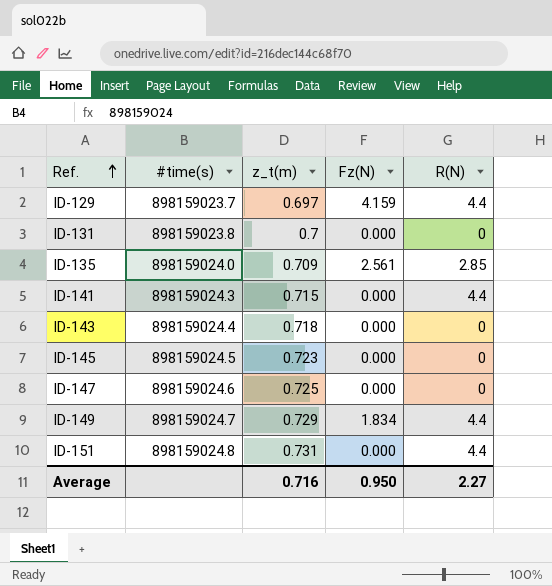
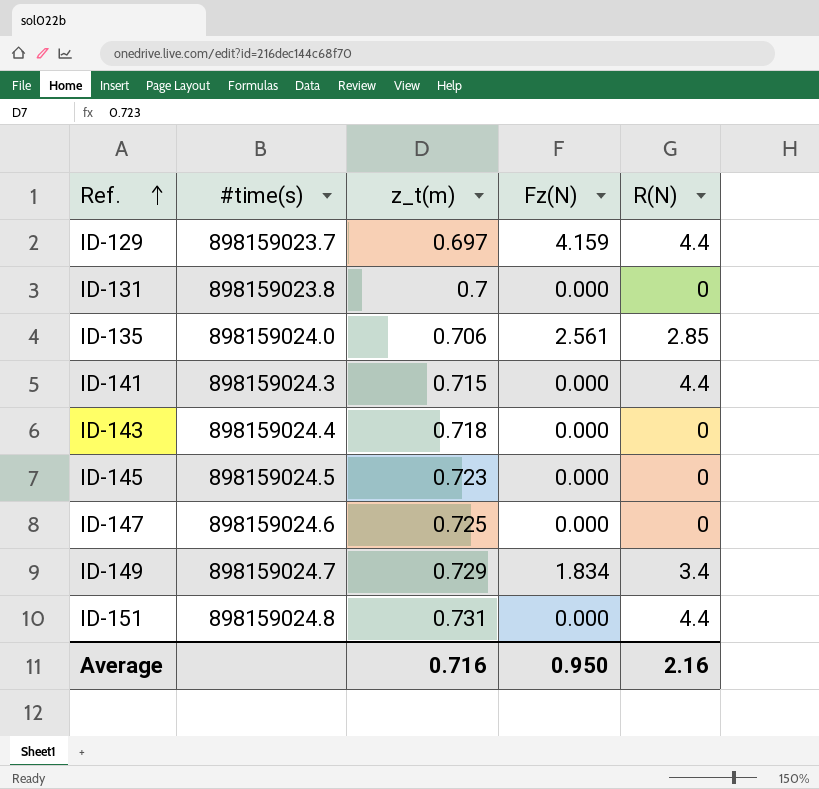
ID-135 | z_t(m): 0.709 -> 0.706
ID-149 | R(N): 4.4 -> 3.4
Average | R(N): 2.27 -> 2.16

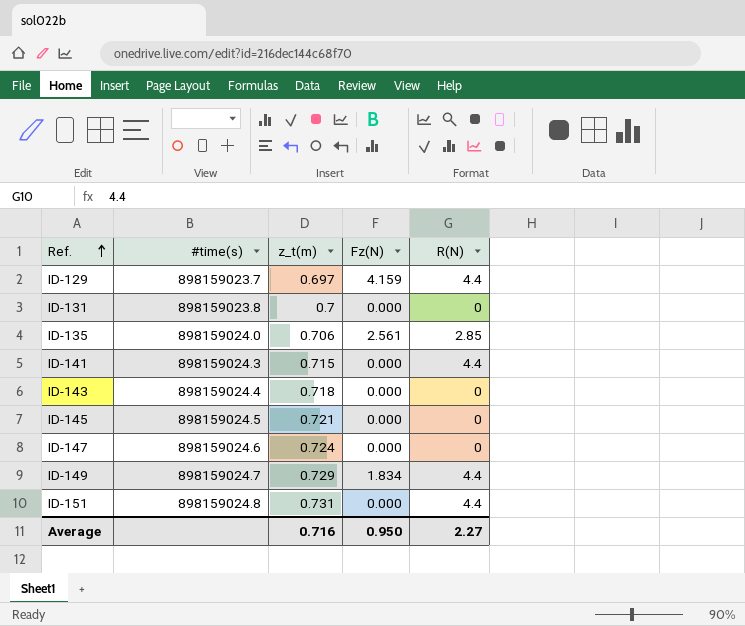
ID-145 | z_t(m): 0.723 -> 0.721
ID-147 | z_t(m): 0.725 -> 0.724
ID-149 | R(N): 3.4 -> 4.4
Average | R(N): 2.16 -> 2.27

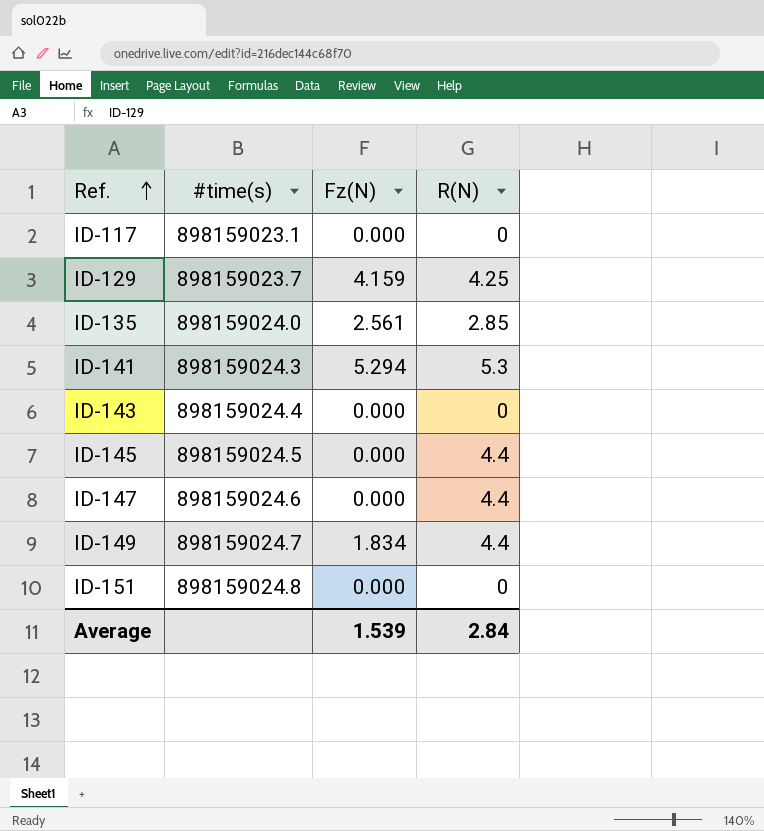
column z_t(m) | position: 3 -> none
row ID-131: 898159023.8 | 0.7 | 0.000 | 0 -> none
row ID-117: none -> 898159023.1 | 0.000 | 0
ID-129 | R(N): 4.4 -> 4.25
ID-141 | Fz(N): 0.000 -> 5.294
ID-141 | R(N): 4.4 -> 5.3
ID-145 | R(N): 0 -> 4.4
ID-147 | R(N): 0 -> 4.4
ID-151 | R(N): 4.4 -> 0
Average | Fz(N): 0.950 -> 1.539
Average | R(N): 2.27 -> 2.84

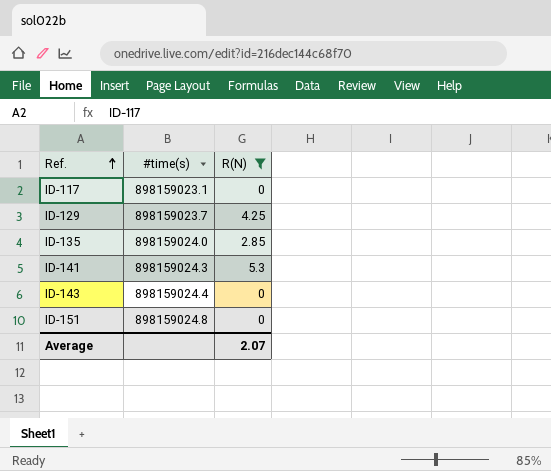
filter: none -> R(N) != 4.4
column Fz(N) | position: 3 -> none
Average | R(N): 2.84 -> 2.07

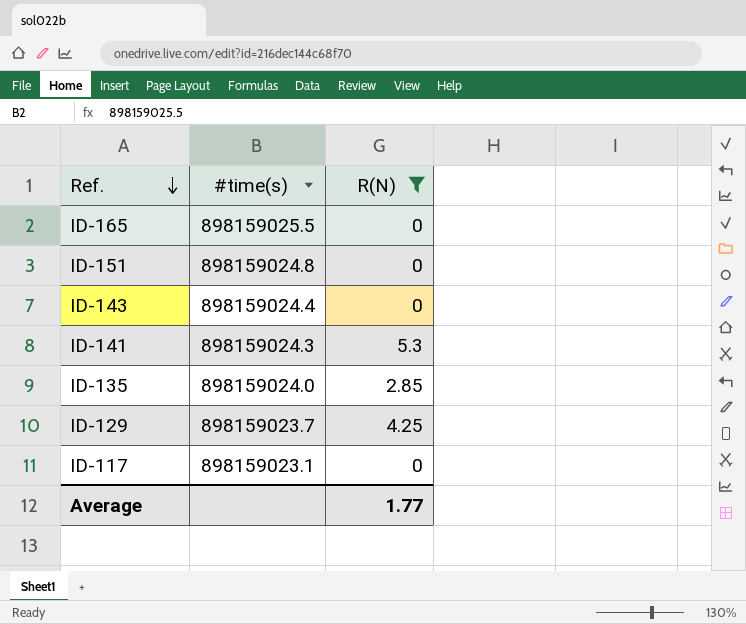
row order: Ref. ascending -> Ref. descending
row ID-165: none -> 898159025.5 | 0
Average | R(N): 2.07 -> 1.77

